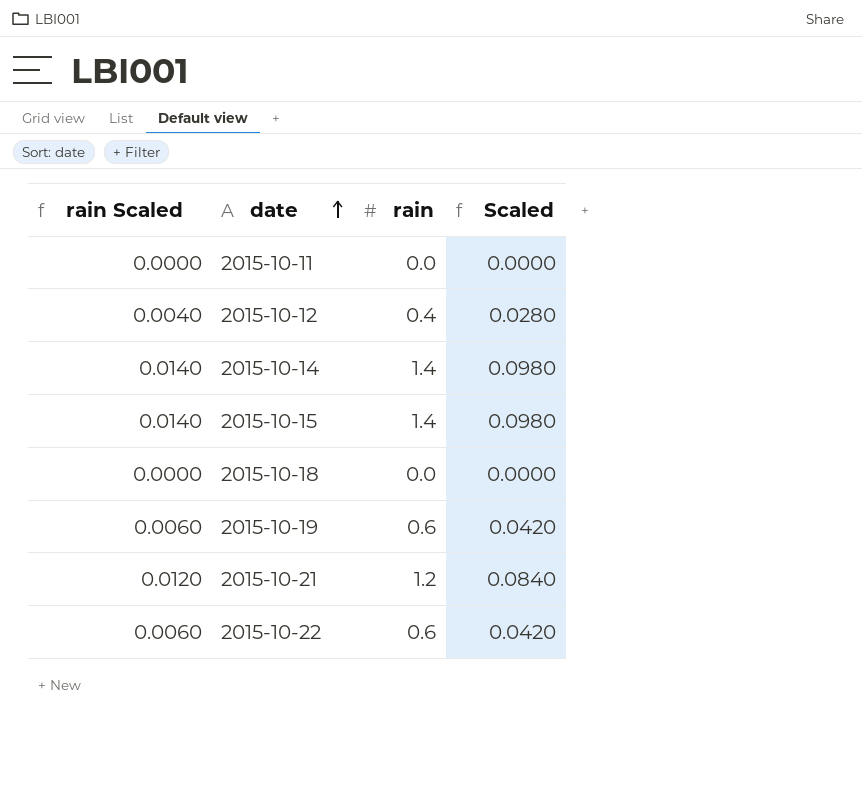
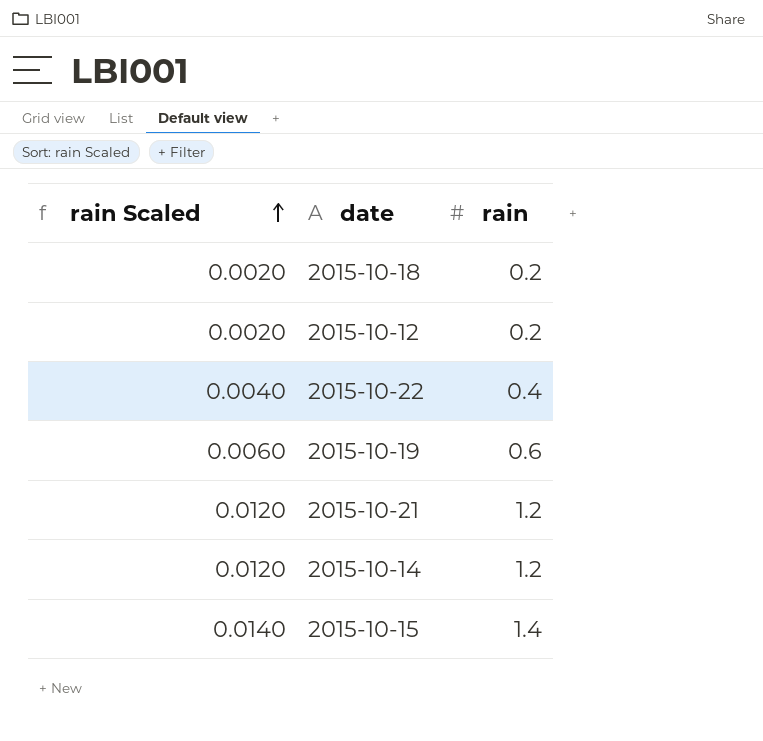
row order: date ascending -> rain Scaled ascending
column Scaled | formula: [rain] * 0.07 -> none
row 2015-10-11: 0.0000 | 0.0 | 0.0000 -> none
2015-10-18 | rain Scaled: 0.0000 -> 0.0020
2015-10-18 | rain: 0.0 -> 0.2
2015-10-12 | rain Scaled: 0.0040 -> 0.0020
2015-10-12 | rain: 0.4 -> 0.2
2015-10-22 | rain Scaled: 0.0060 -> 0.0040
2015-10-22 | rain: 0.6 -> 0.4
2015-10-14 | rain Scaled: 0.0140 -> 0.0120
2015-10-14 | rain: 1.4 -> 1.2

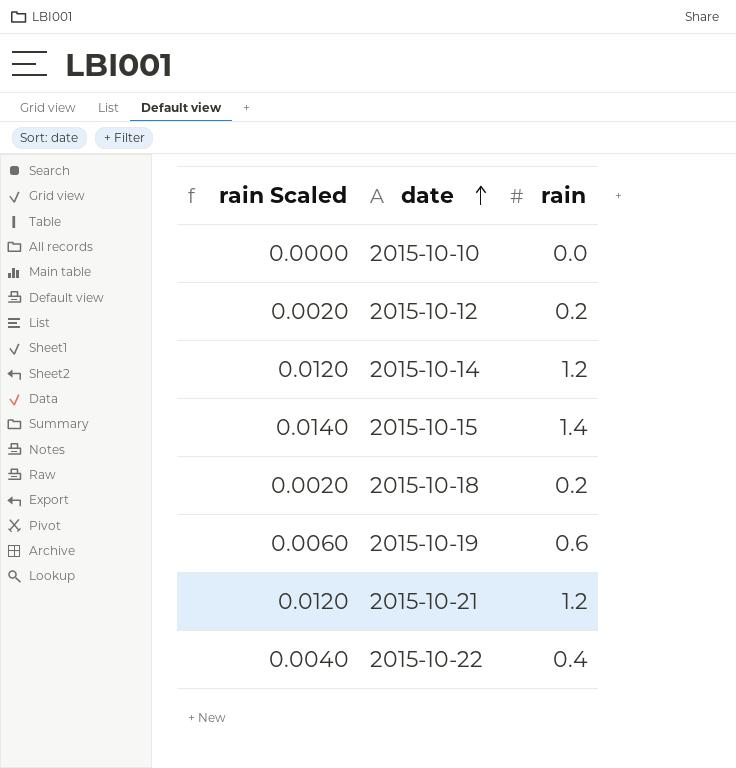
row order: rain Scaled ascending -> date ascending
row 2015-10-10: none -> 0.0000 | 0.0

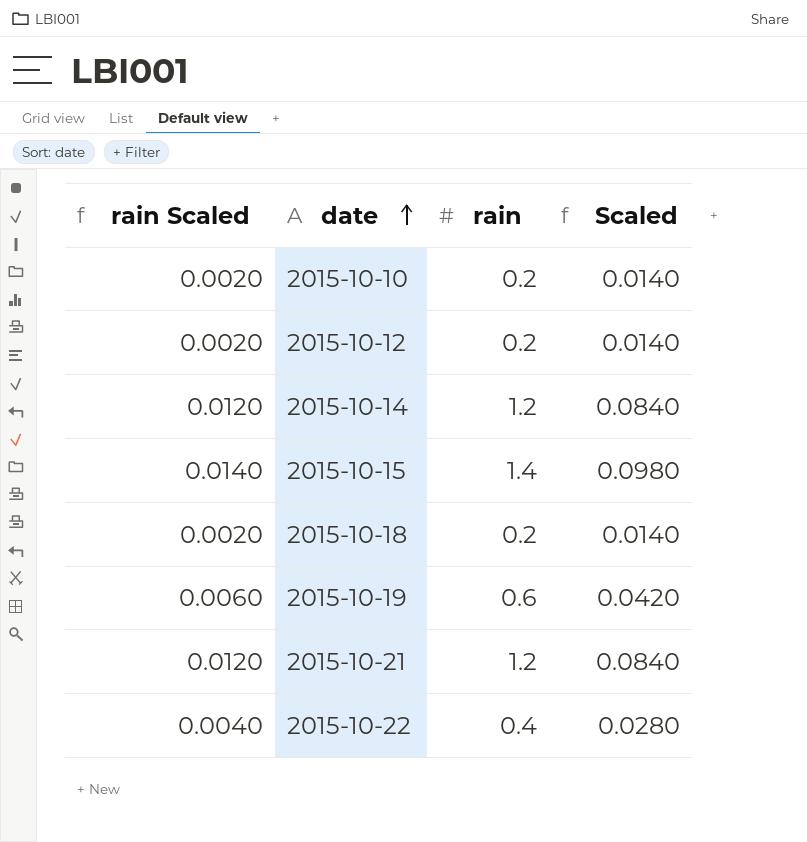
column Scaled | formula: none -> [rain] * 0.07
2015-10-10 | rain Scaled: 0.0000 -> 0.0020
2015-10-10 | rain: 0.0 -> 0.2

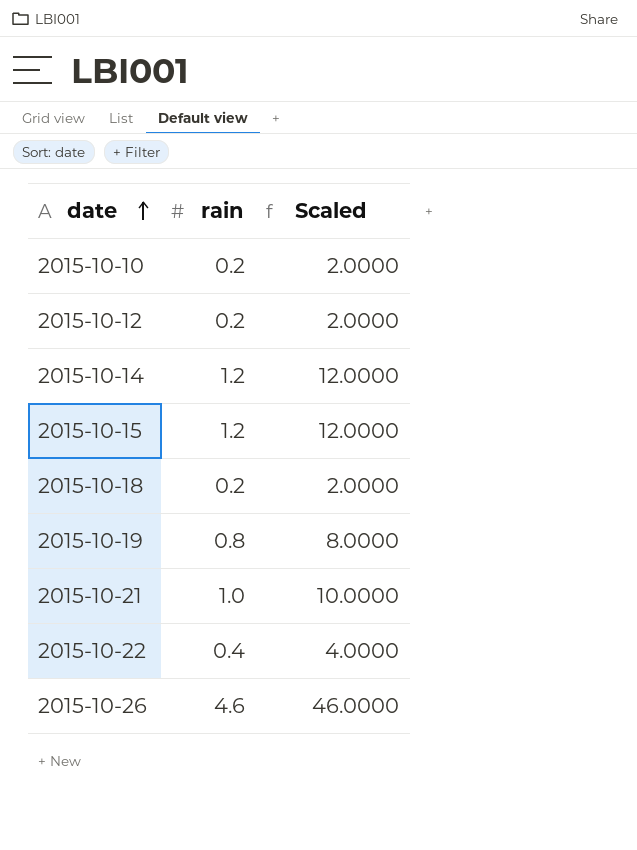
column rain Scaled | formula: [rain] * 0.01 -> none
column Scaled | formula: [rain] * 0.07 -> [rain] * 10
2015-10-15 | rain: 1.4 -> 1.2
2015-10-19 | rain: 0.6 -> 0.8
2015-10-21 | rain: 1.2 -> 1.0
row 2015-10-26: none -> 4.6 | 46.0000

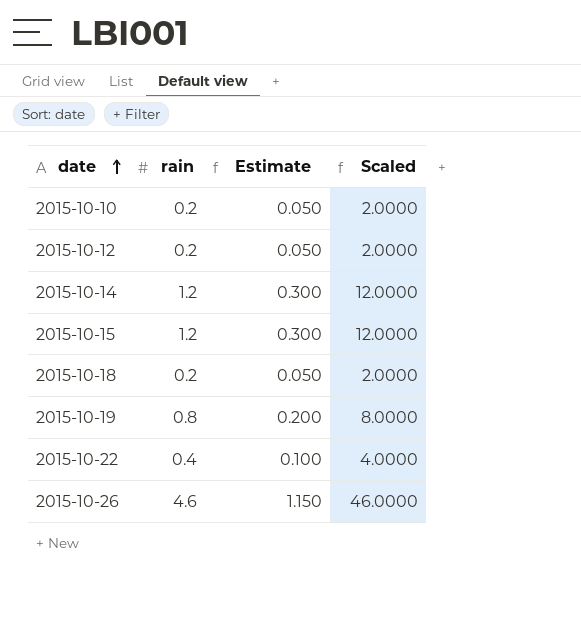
column Estimate | formula: none -> [rain] * 0.25
row 2015-10-21: 1.0 | 10.0000 -> none

